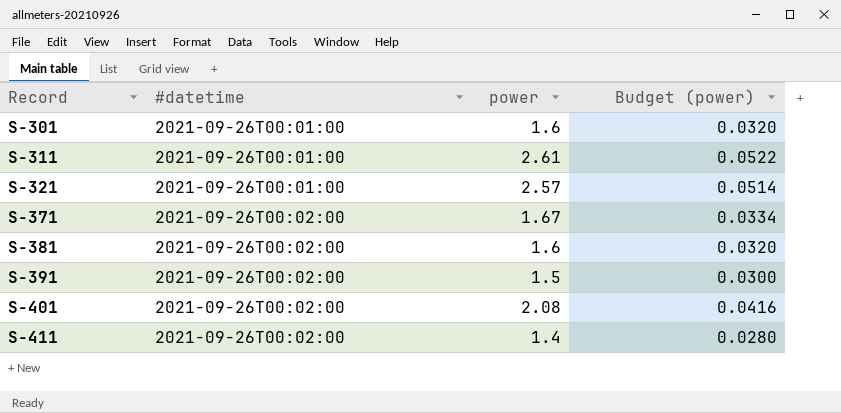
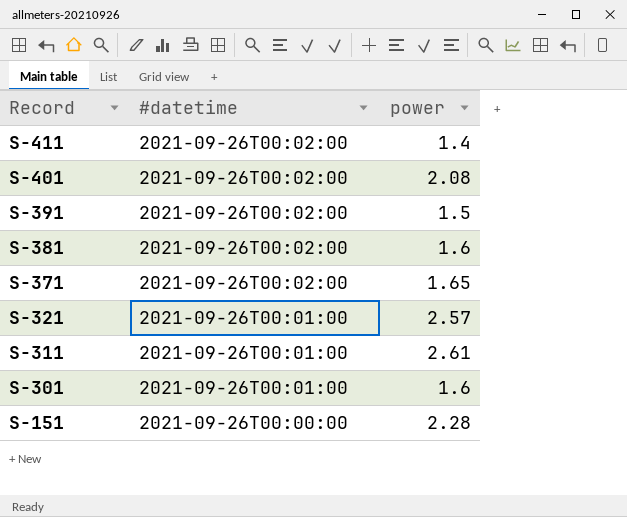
row order: Record ascending -> Record descending
column Budget (power) | formula: [power] * 0.02 -> none
S-371 | power: 1.67 -> 1.65
row S-151: none -> 2021-09-26T00:00:00 | 2.28

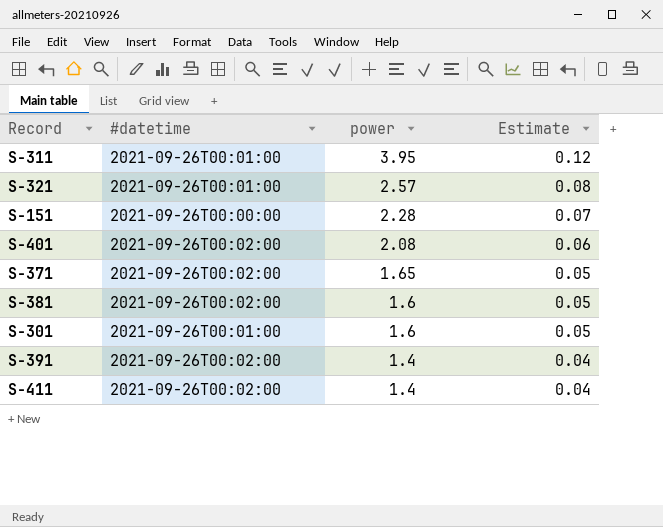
row order: Record descending -> power descending
column Estimate | formula: none -> [power] * 0.03
S-311 | power: 2.61 -> 3.95
S-391 | power: 1.5 -> 1.4

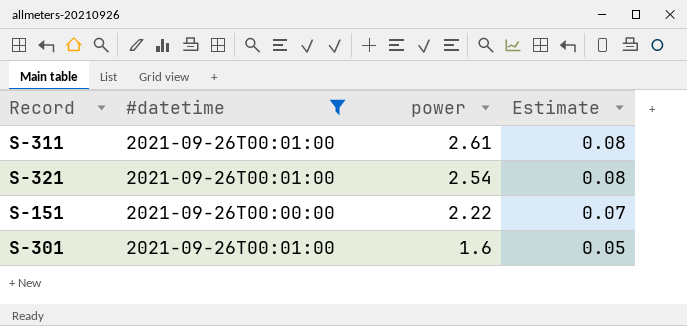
filter: none -> #datetime != 2021-09-26T00:02:00
S-311 | power: 3.95 -> 2.61
S-311 | Estimate: 0.12 -> 0.08
S-321 | power: 2.57 -> 2.54
S-151 | power: 2.28 -> 2.22

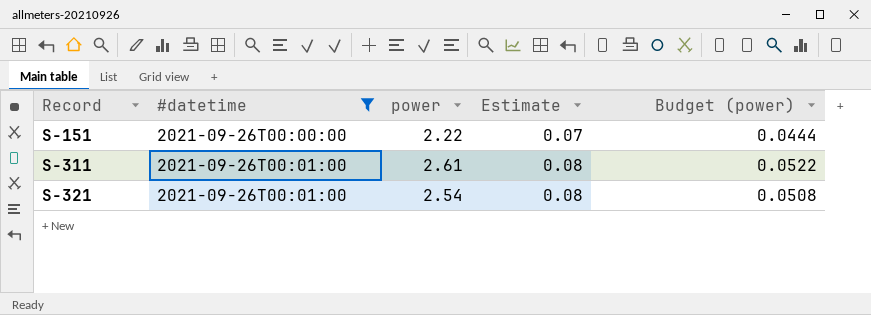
row order: power descending -> Record ascending
column Budget (power) | formula: none -> [power] * 0.02
row S-301: 2021-09-26T00:01:00 | 1.6 | 0.05 -> none

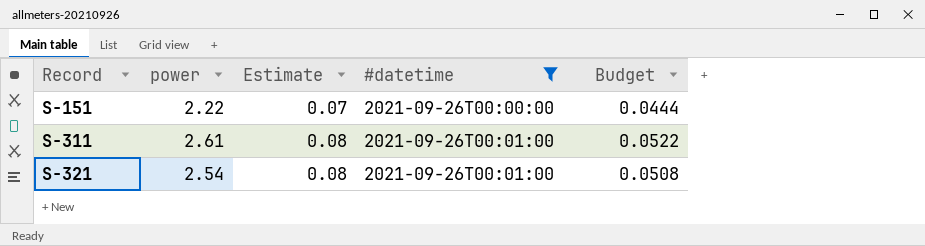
column #datetime | position: 2 -> 4
column name: Budget (power) -> Budget

